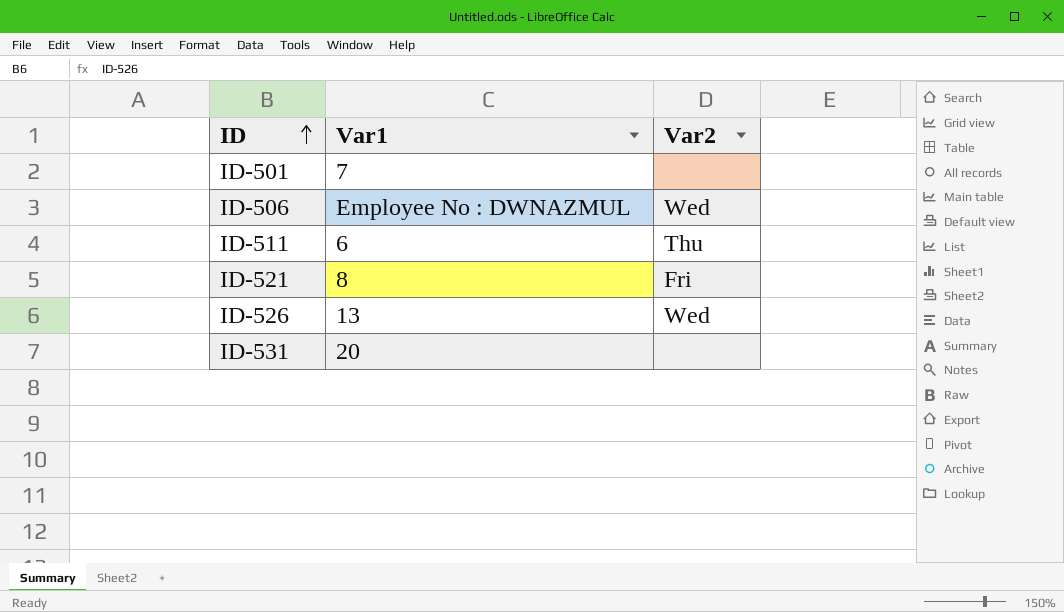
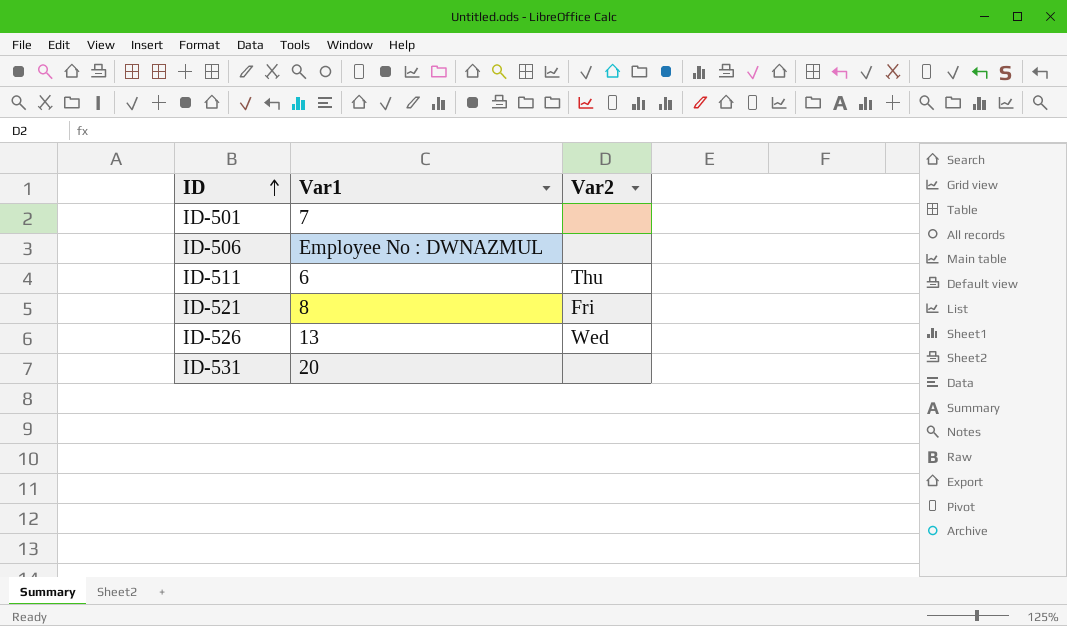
ID-506 | Var2: Wed -> none

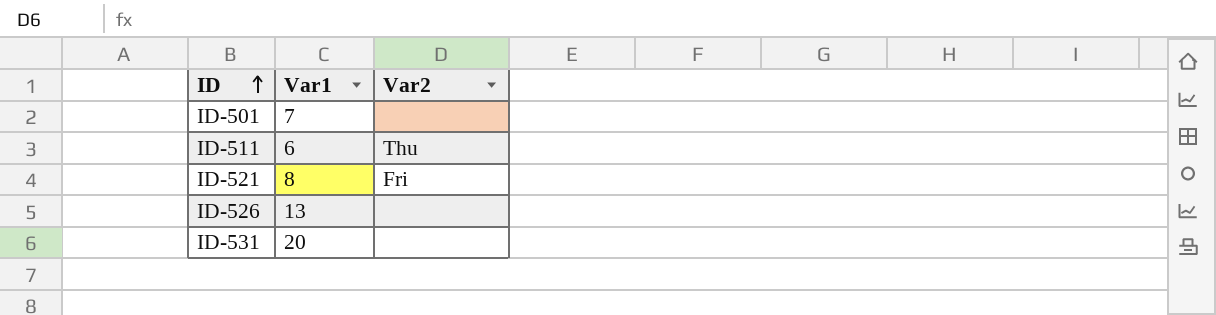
row ID-506: Employee No : DWNAZMUL | none -> none
ID-526 | Var2: Wed -> none

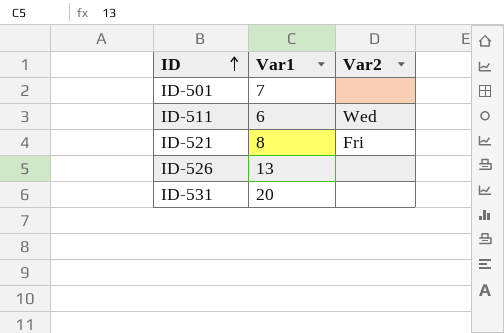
ID-511 | Var2: Thu -> Wed

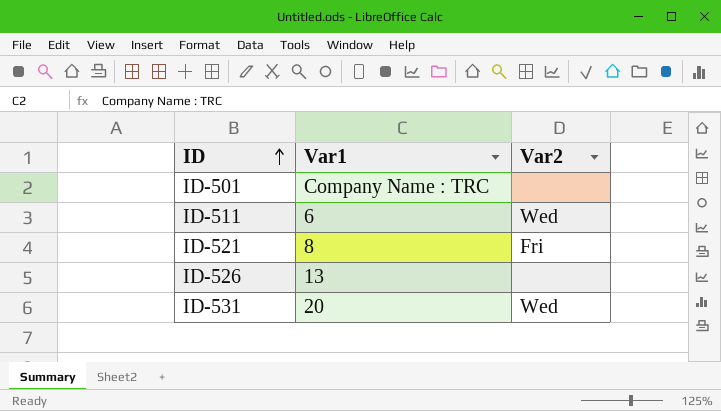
ID-501 | Var1: 7 -> Company Name : TRC
ID-531 | Var2: none -> Wed

